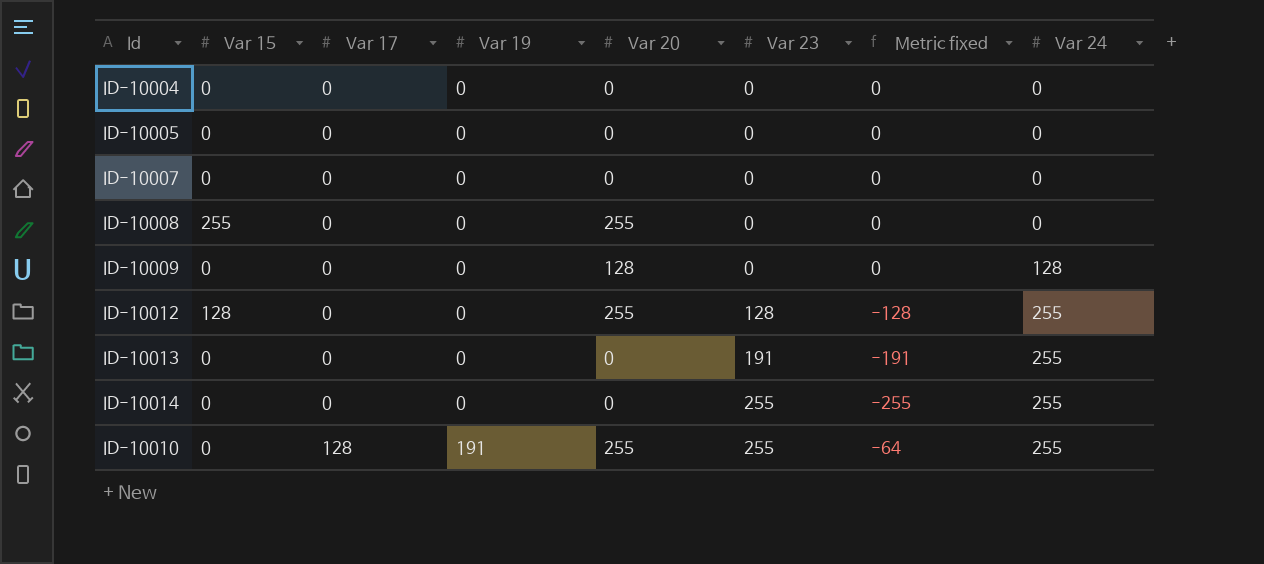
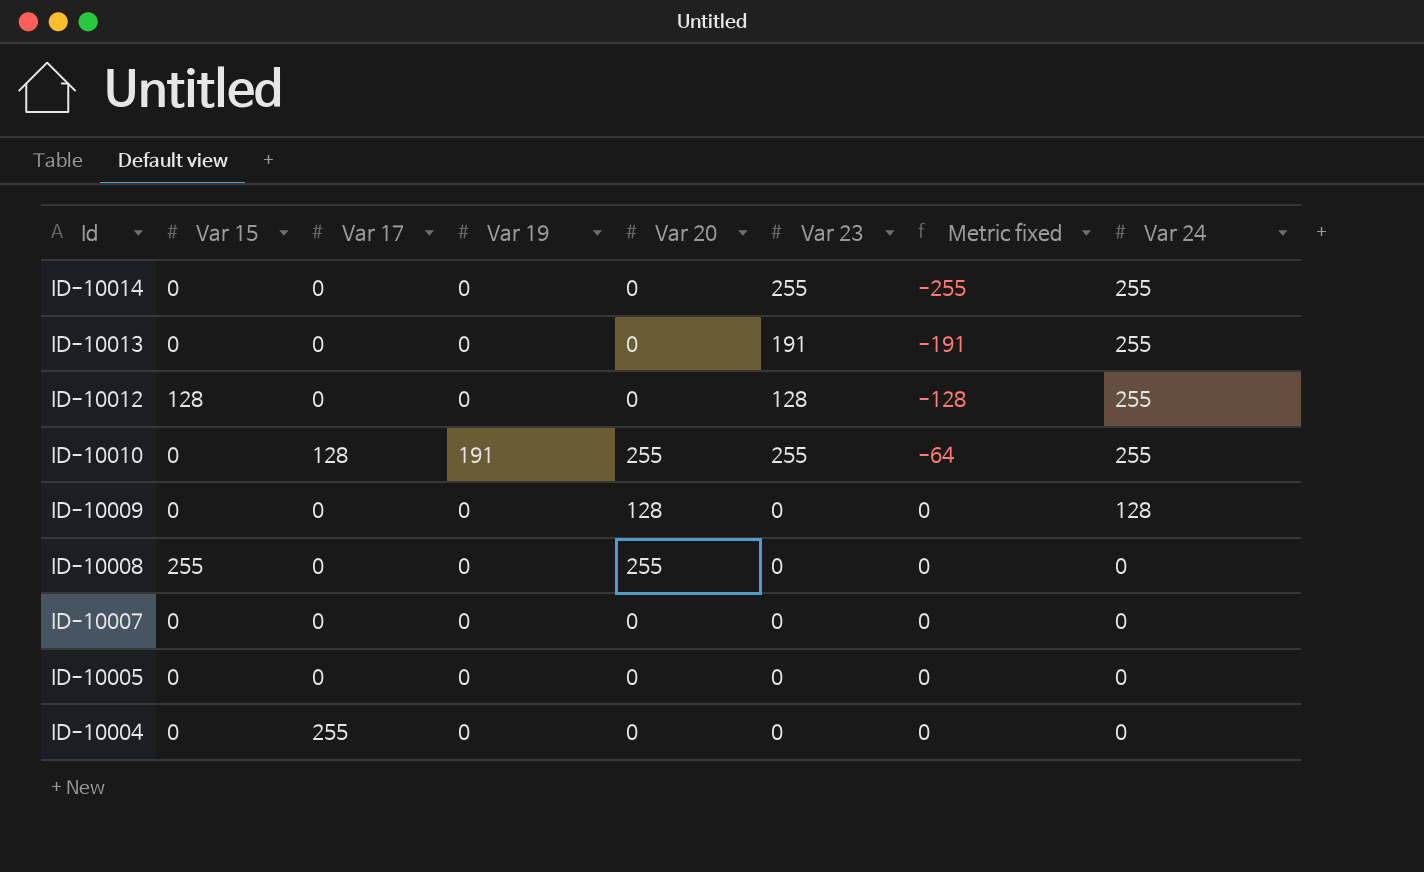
row order: Var 17 ascending -> Id descending
ID-10012 | Var 20: 255 -> 0
ID-10004 | Var 17: 0 -> 255

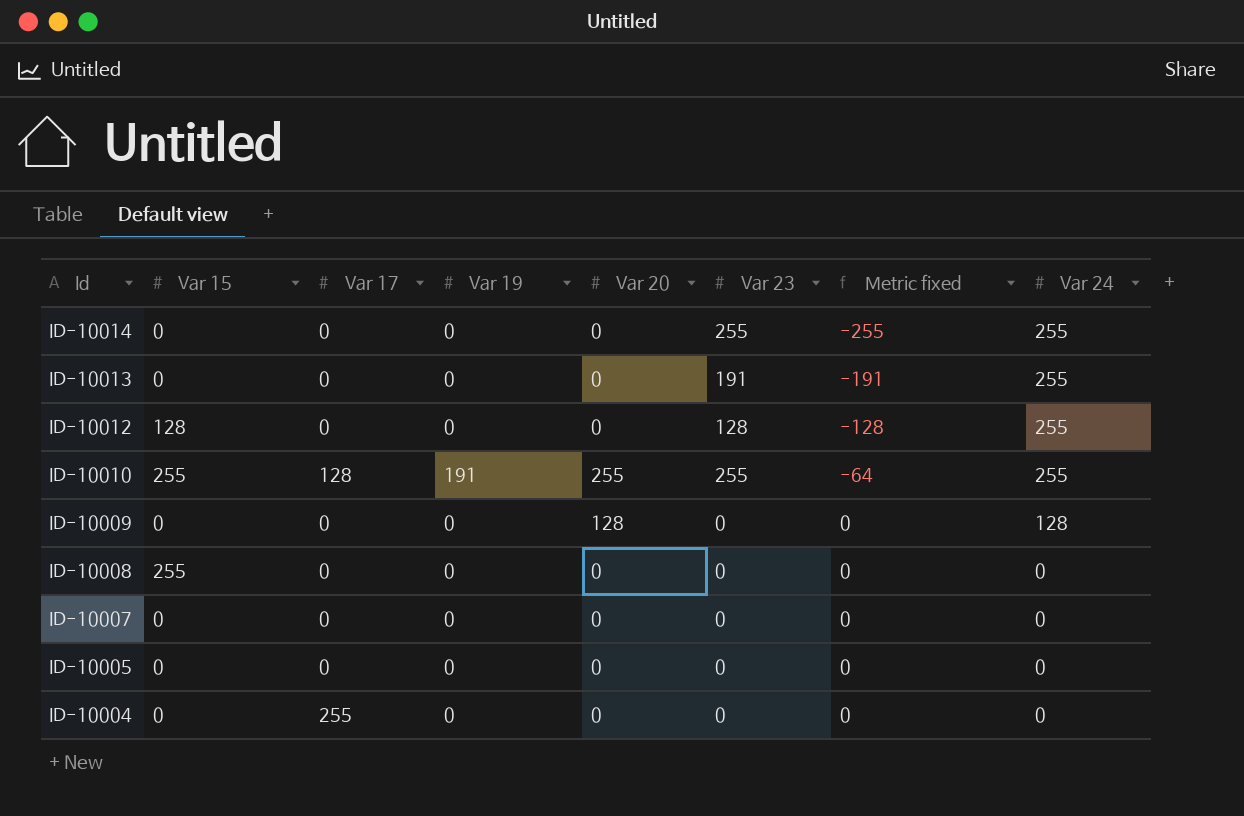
ID-10010 | Var 15: 0 -> 255
ID-10008 | Var 20: 255 -> 0

